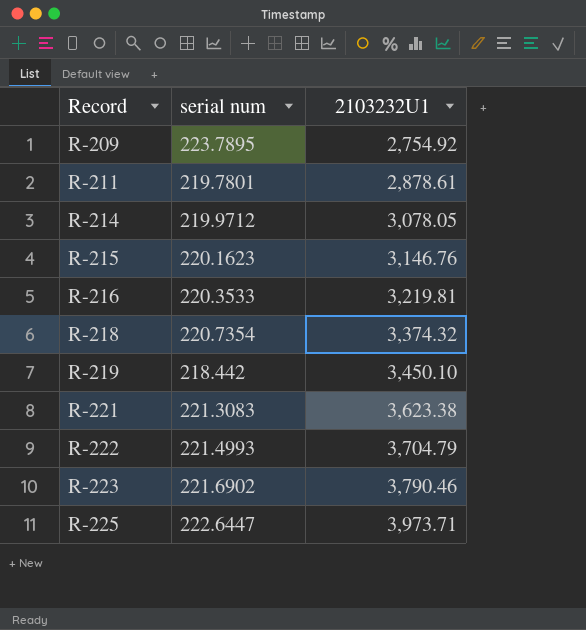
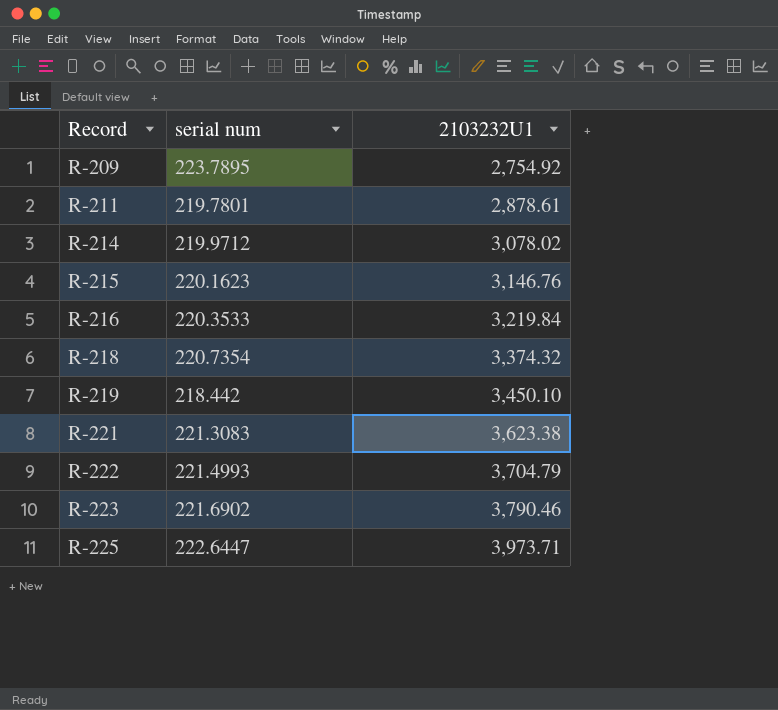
R-214 | 2103232U1: 3,078.05 -> 3,078.02
R-216 | 2103232U1: 3,219.81 -> 3,219.84

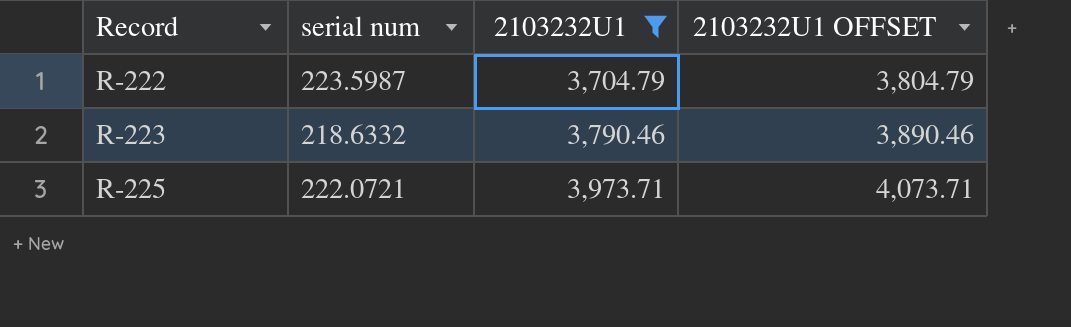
filter: none -> 2103232U1 >= 3,704.79
column 2103232U1 OFFSET | formula: none -> [2103232U1] + 100
R-222 | serial num: 221.4993 -> 223.5987
R-223 | serial num: 221.6902 -> 218.6332
R-225 | serial num: 222.6447 -> 222.0721

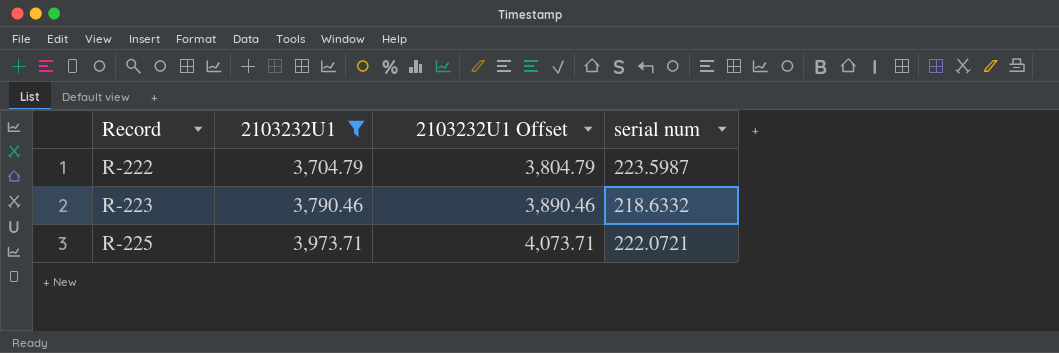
column name: 2103232U1 OFFSET -> 2103232U1 Offset
column serial num | position: 2 -> 4

